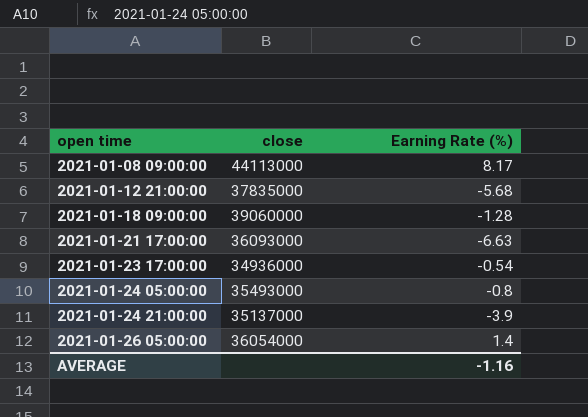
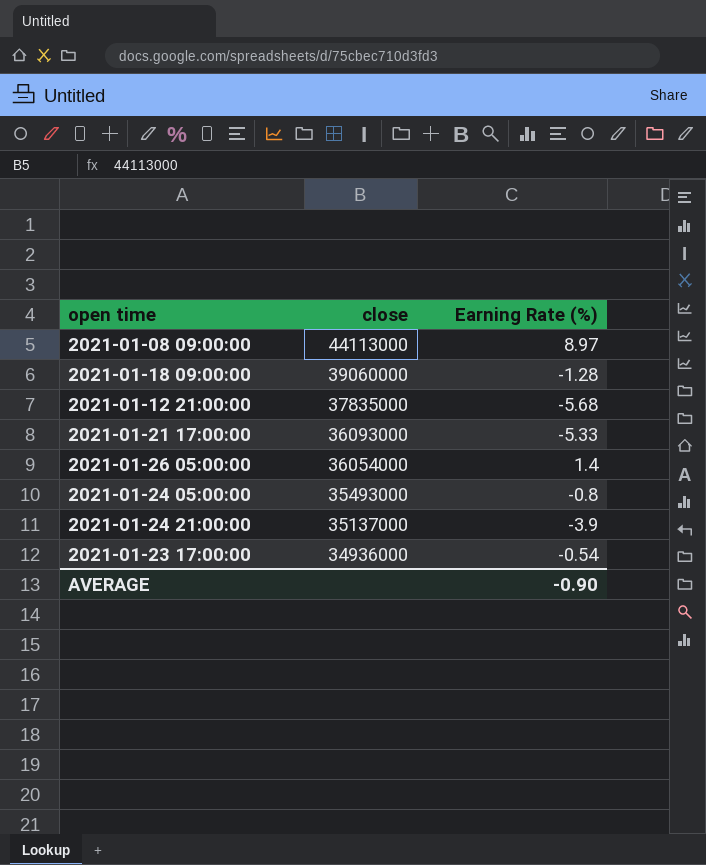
row order: open time ascending -> close descending
2021-01-08 09:00:00 | Earning Rate (%): 8.17 -> 8.97
2021-01-21 17:00:00 | Earning Rate (%): -6.63 -> -5.33
AVERAGE | Earning Rate (%): -1.16 -> -0.90

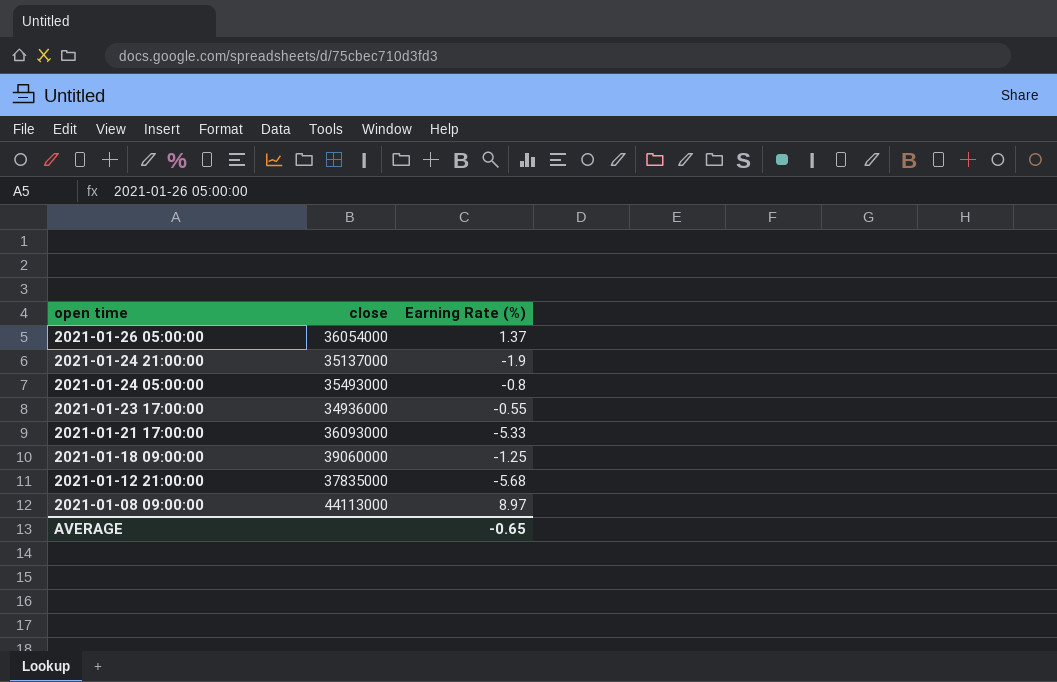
row order: close descending -> open time descending
2021-01-26 05:00:00 | Earning Rate (%): 1.4 -> 1.37
2021-01-24 21:00:00 | Earning Rate (%): -3.9 -> -1.9
2021-01-23 17:00:00 | Earning Rate (%): -0.54 -> -0.55
2021-01-18 09:00:00 | Earning Rate (%): -1.28 -> -1.25
AVERAGE | Earning Rate (%): -0.90 -> -0.65

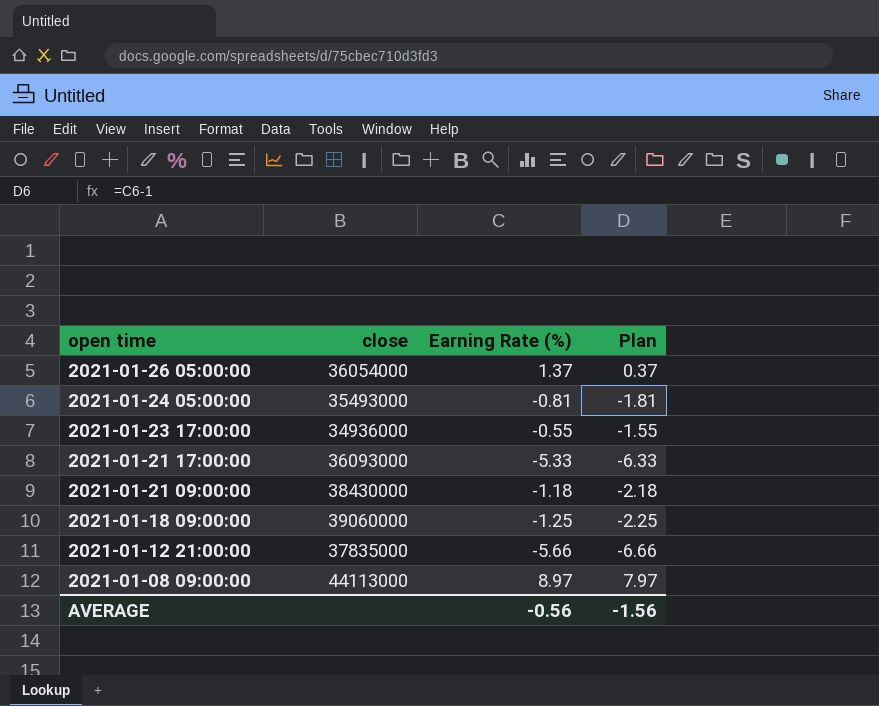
column Plan | formula: none -> [Earning Rate (%)] - 1
row 2021-01-24 21:00:00: 35137000 | -1.9 -> none
2021-01-24 05:00:00 | Earning Rate (%): -0.8 -> -0.81
row 2021-01-21 09:00:00: none -> 38430000 | -1.18 | -2.18
2021-01-12 21:00:00 | Earning Rate (%): -5.68 -> -5.66
AVERAGE | Earning Rate (%): -0.65 -> -0.56

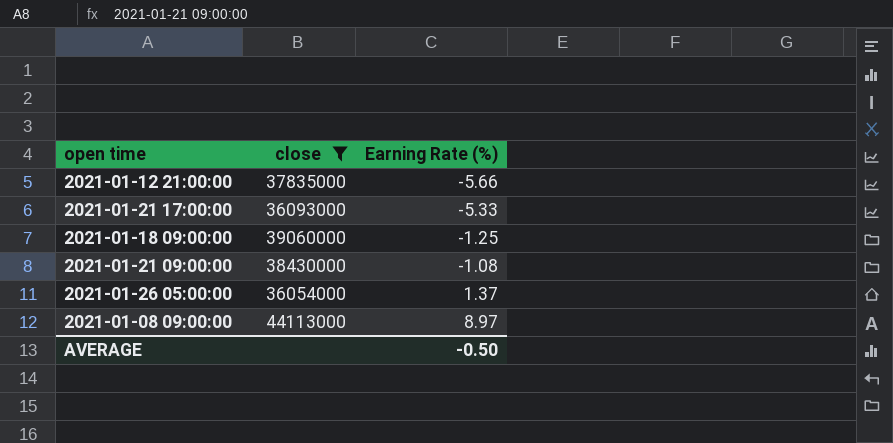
filter: none -> close >= 36054000
row order: open time descending -> Earning Rate (%) ascending
column Plan | formula: [Earning Rate (%)] - 1 -> none
2021-01-21 09:00:00 | Earning Rate (%): -1.18 -> -1.08
AVERAGE | Earning Rate (%): -0.56 -> -0.50

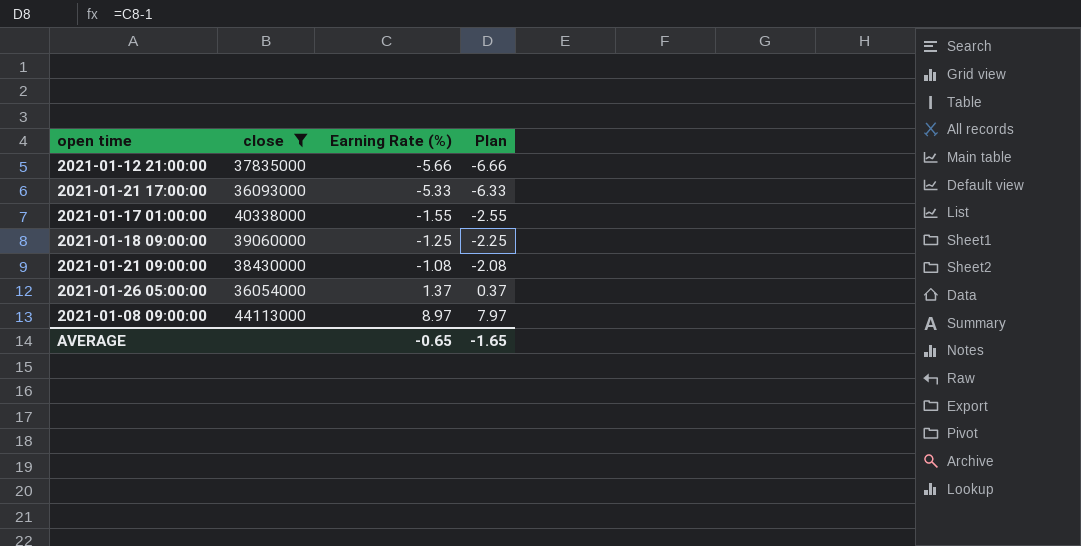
column Plan | formula: none -> [Earning Rate (%)] - 1
row 2021-01-17 01:00:00: none -> 40338000 | -1.55 | -2.55
AVERAGE | Earning Rate (%): -0.50 -> -0.65

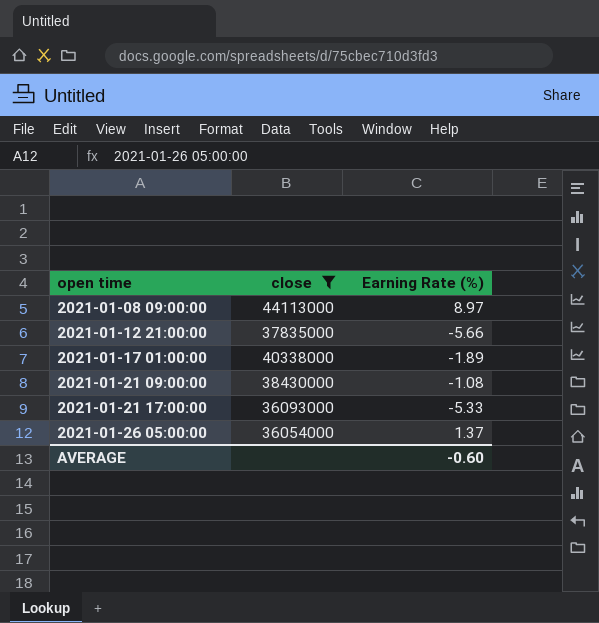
row order: Earning Rate (%) ascending -> open time ascending
column Plan | formula: [Earning Rate (%)] - 1 -> none
row 2021-01-18 09:00:00: 39060000 | -1.25 | -2.25 -> none
2021-01-17 01:00:00 | Earning Rate (%): -1.55 -> -1.89
AVERAGE | Earning Rate (%): -0.65 -> -0.60

